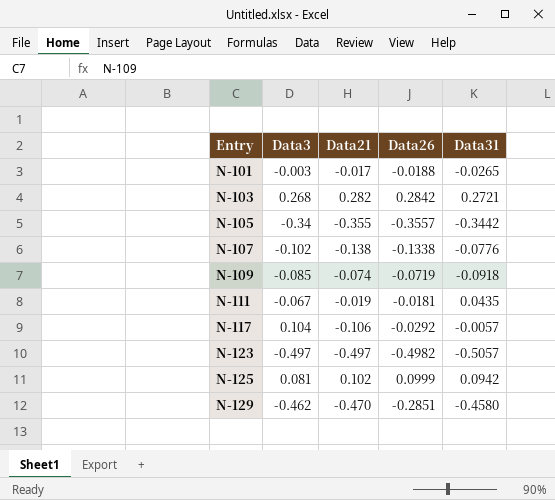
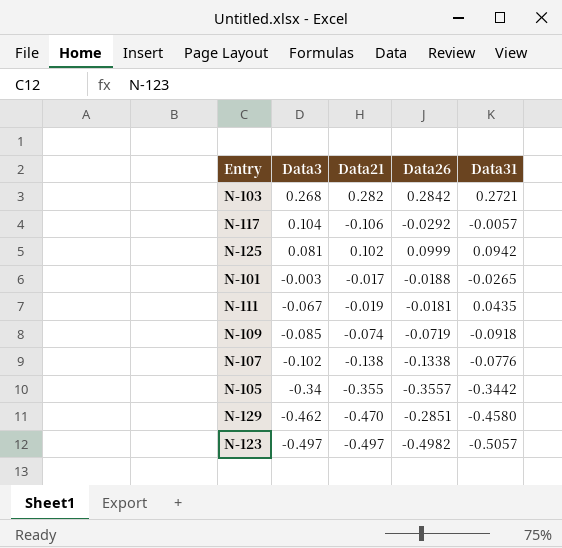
row order: Entry ascending -> Data3 descending

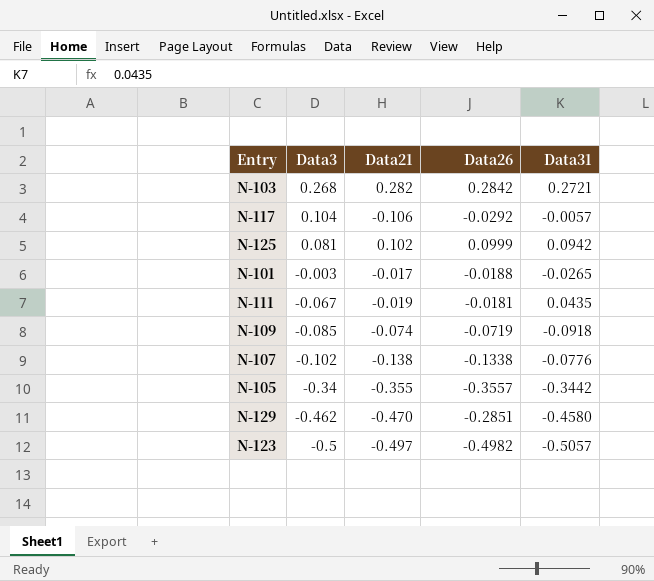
N-123 | Data3: -0.497 -> -0.5

